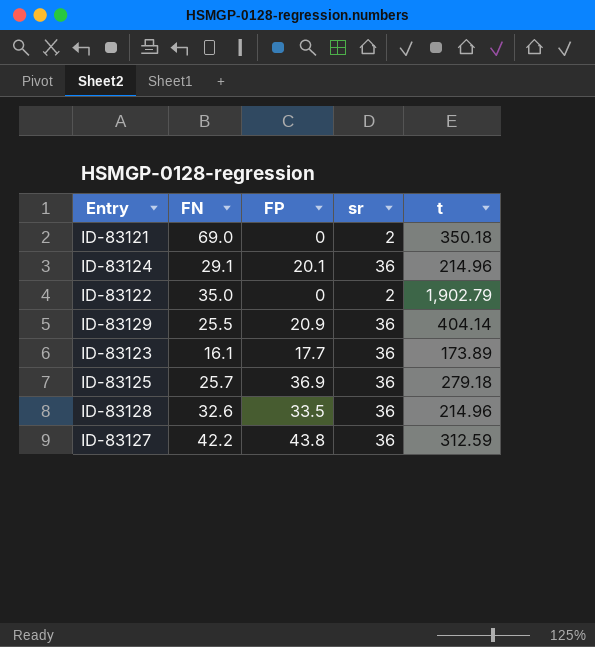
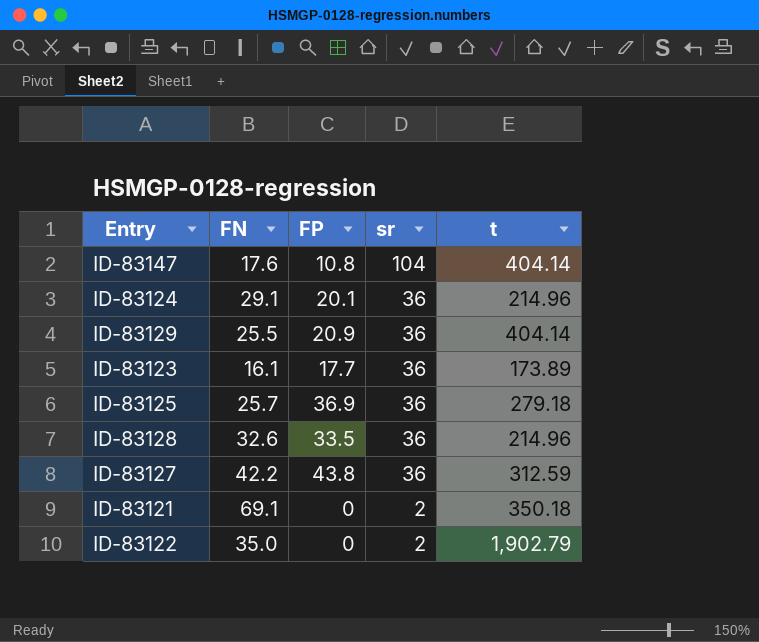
row order: none -> sr descending
row ID-83147: none -> 17.6 | 10.8 | 104 | 404.14
ID-83121 | FN: 69.0 -> 69.1

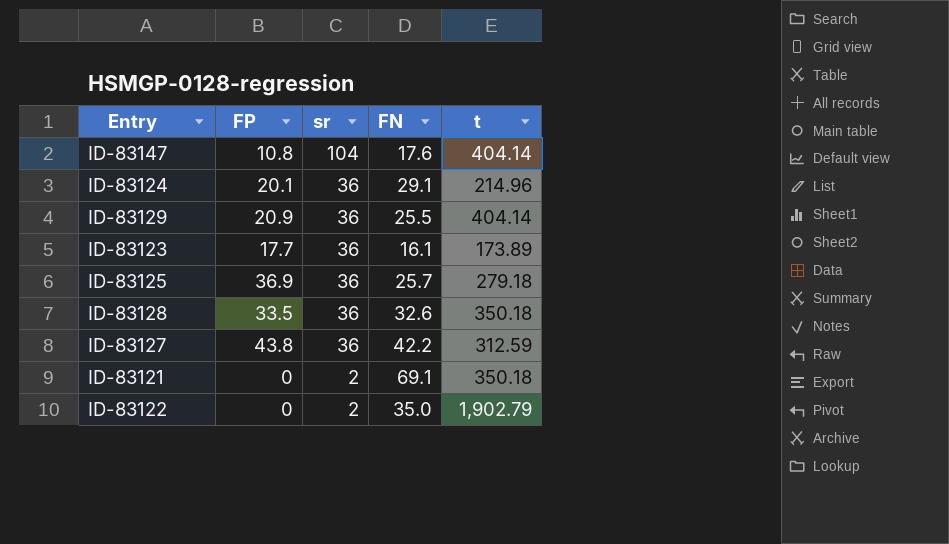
column FN | position: 2 -> 4
ID-83128 | t: 214.96 -> 350.18

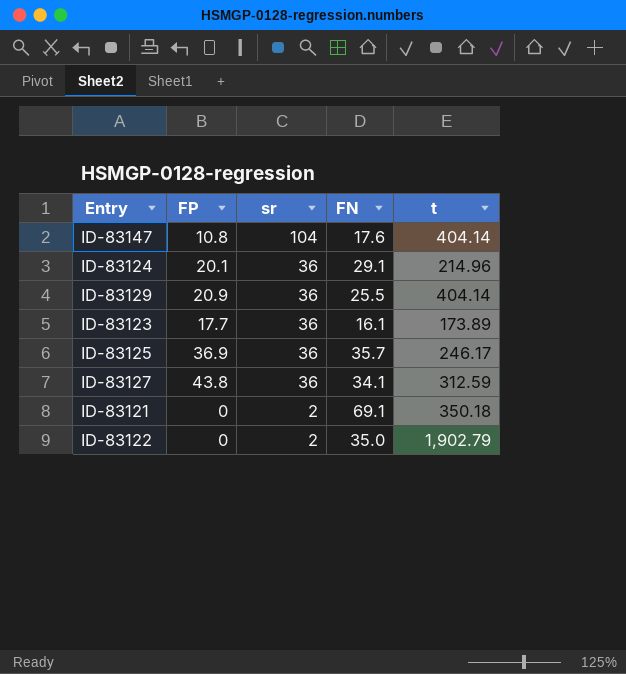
row ID-83128: 33.5 | 36 | 32.6 | 350.18 -> none
ID-83125 | FN: 25.7 -> 35.7
ID-83125 | t: 279.18 -> 246.17
ID-83127 | FN: 42.2 -> 34.1

